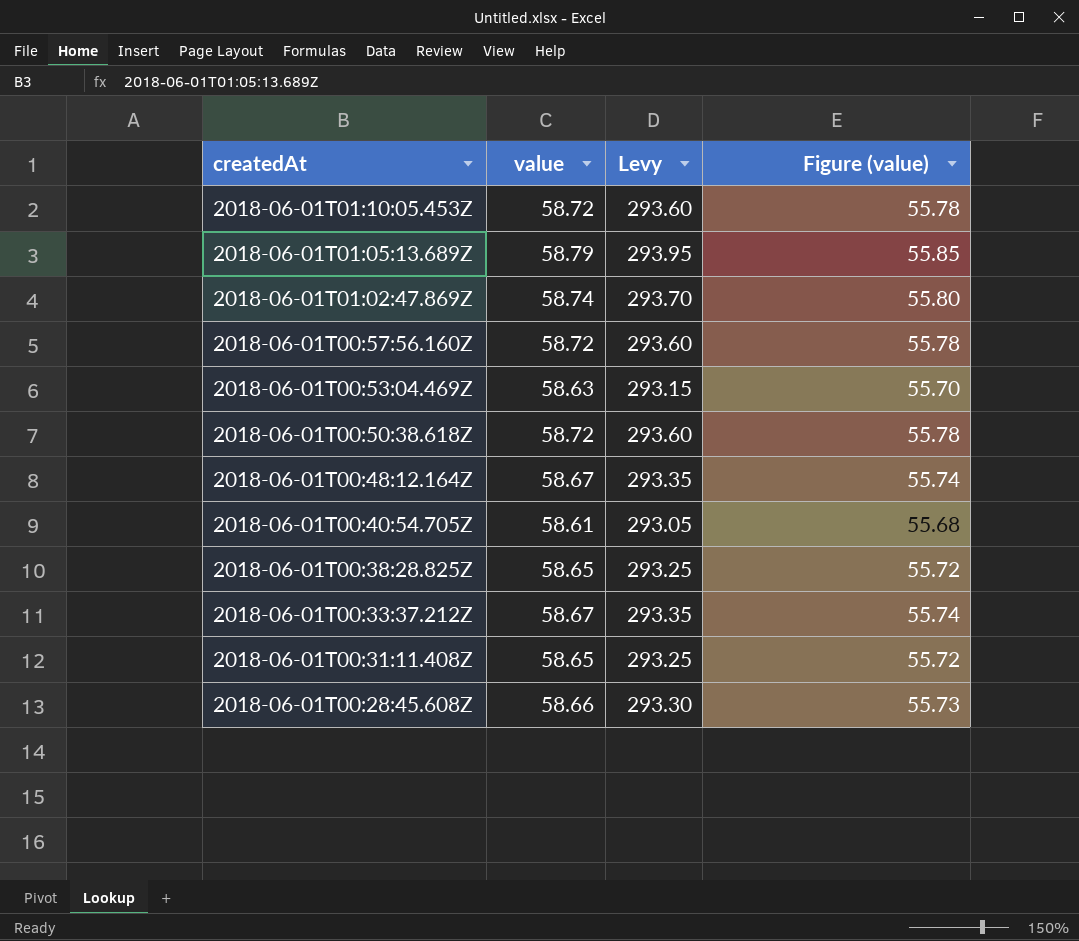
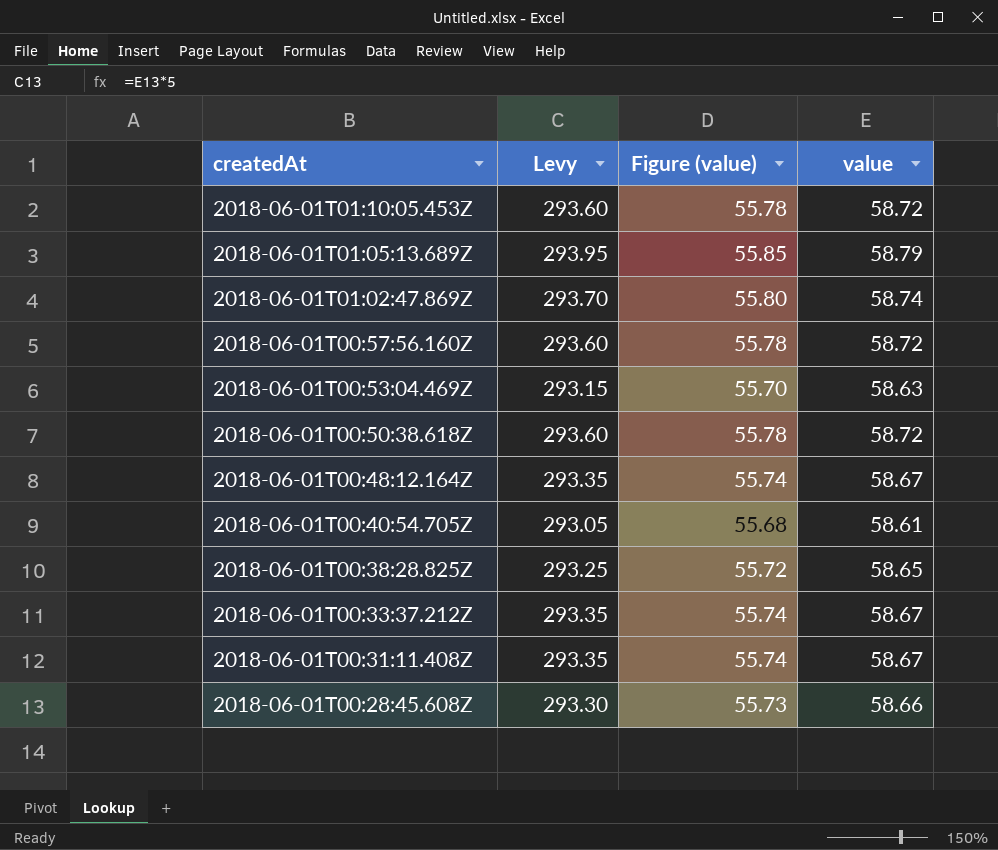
column value | position: 2 -> 4
2018-06-01T00:31:11.408Z | Levy: 293.25 -> 293.35
2018-06-01T00:31:11.408Z | Figure (value): 55.72 -> 55.74
2018-06-01T00:31:11.408Z | value: 58.65 -> 58.67

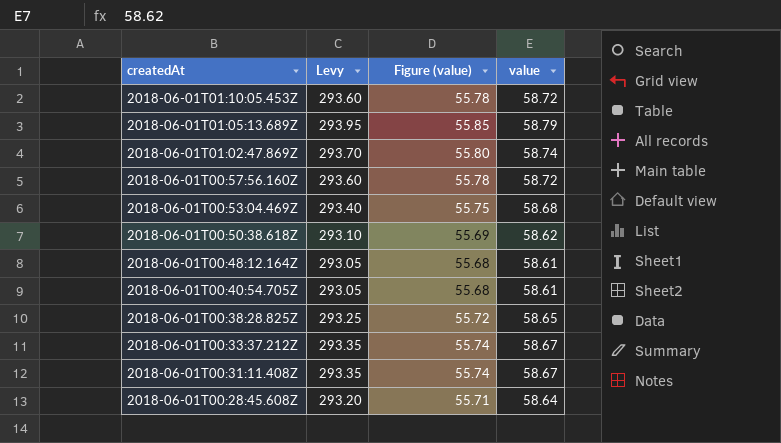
2018-06-01T00:53:04.469Z | Levy: 293.15 -> 293.40
2018-06-01T00:53:04.469Z | Figure (value): 55.70 -> 55.75
2018-06-01T00:53:04.469Z | value: 58.63 -> 58.68
2018-06-01T00:50:38.618Z | Levy: 293.60 -> 293.10
2018-06-01T00:50:38.618Z | Figure (value): 55.78 -> 55.69
2018-06-01T00:50:38.618Z | value: 58.72 -> 58.62
2018-06-01T00:48:12.164Z | Levy: 293.35 -> 293.05
2018-06-01T00:48:12.164Z | Figure (value): 55.74 -> 55.68
2018-06-01T00:48:12.164Z | value: 58.67 -> 58.61
2018-06-01T00:28:45.608Z | Levy: 293.30 -> 293.20
2018-06-01T00:28:45.608Z | Figure (value): 55.73 -> 55.71
2018-06-01T00:28:45.608Z | value: 58.66 -> 58.64

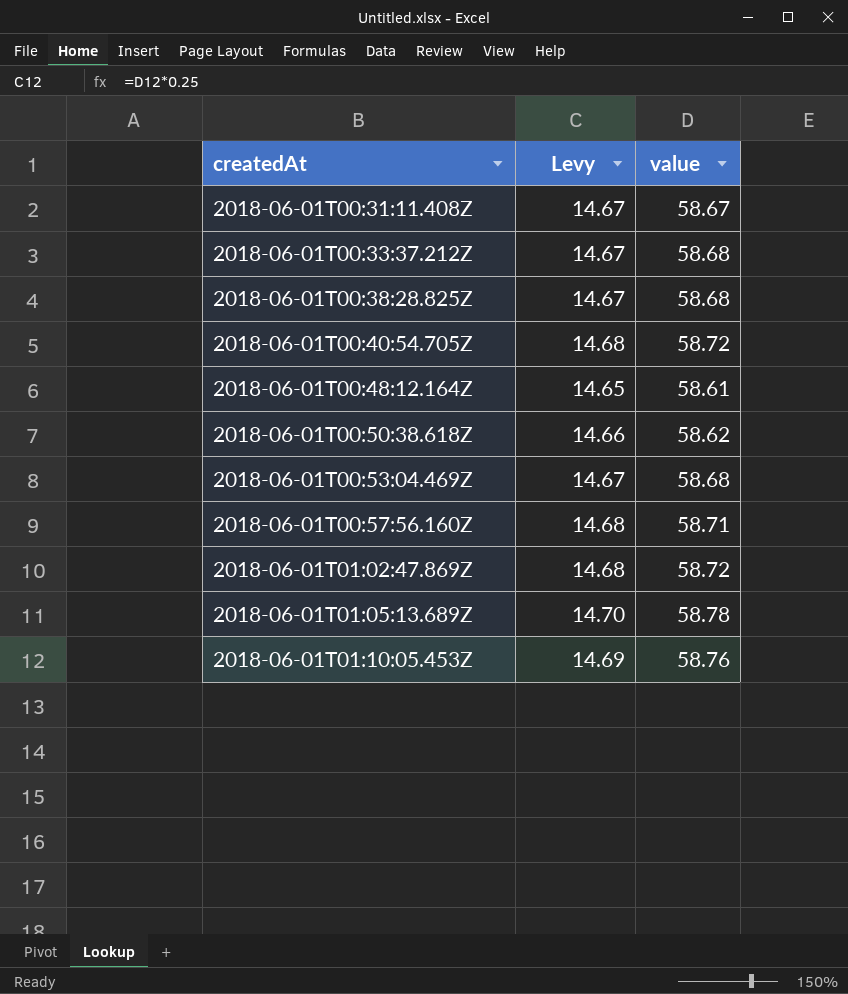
row order: createdAt descending -> createdAt ascending
column Figure (value) | formula: [value] * 0.95 -> none
column Levy | formula: [value] * 5 -> [value] * 0.25
row 2018-06-01T00:28:45.608Z: 293.20 | 55.71 | 58.64 -> none
2018-06-01T00:33:37.212Z | value: 58.67 -> 58.68
2018-06-01T00:38:28.825Z | value: 58.65 -> 58.68
2018-06-01T00:40:54.705Z | value: 58.61 -> 58.72
2018-06-01T00:57:56.160Z | value: 58.72 -> 58.71
2018-06-01T01:02:47.869Z | value: 58.74 -> 58.72
2018-06-01T01:05:13.689Z | value: 58.79 -> 58.78
2018-06-01T01:10:05.453Z | value: 58.72 -> 58.76

